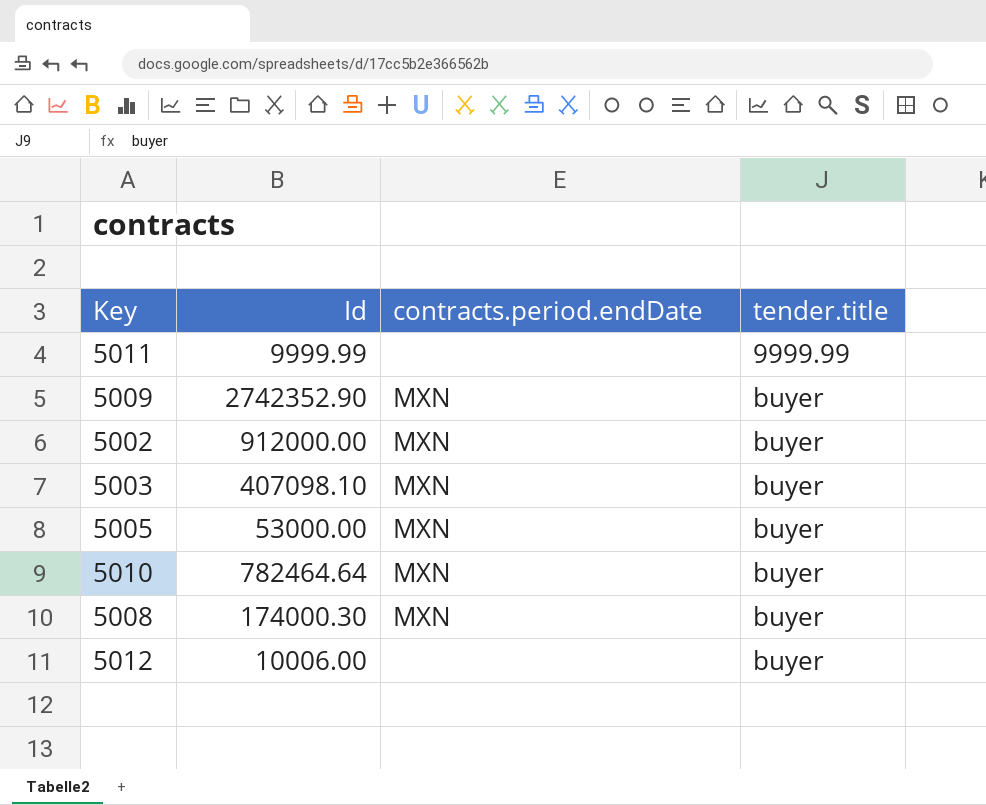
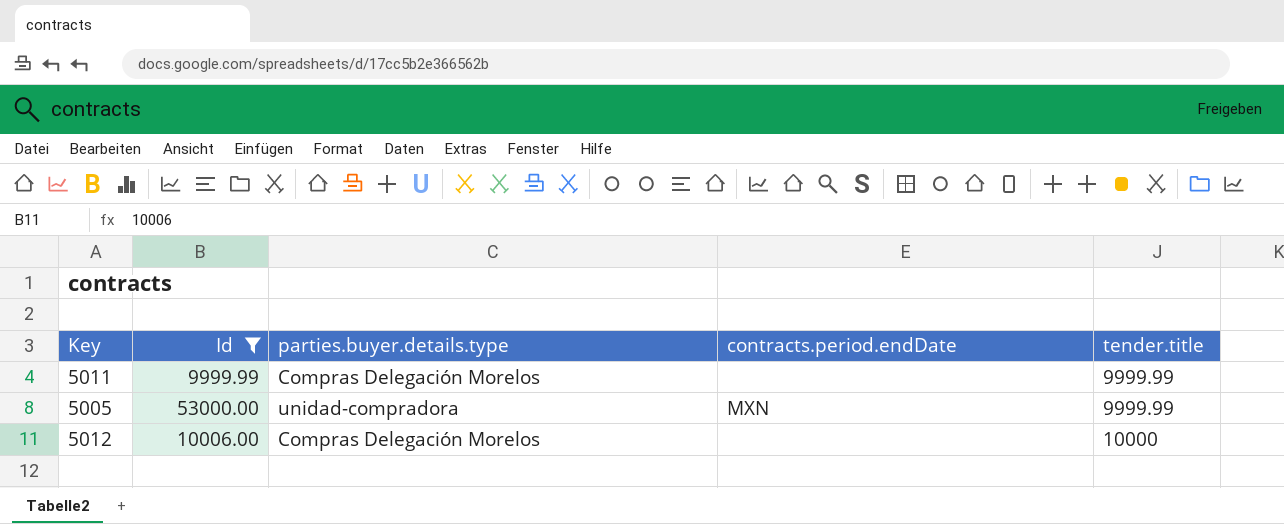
filter: none -> Id <= 53000.00
column parties.buyer.details.type | position: none -> 3
5005 | tender.title: buyer -> 9999.99
5012 | tender.title: buyer -> 10000

